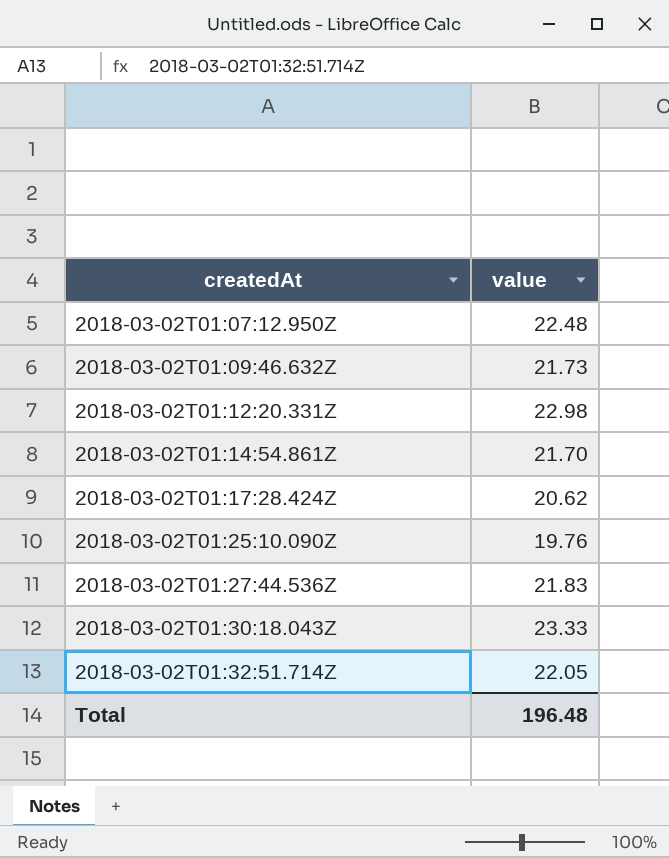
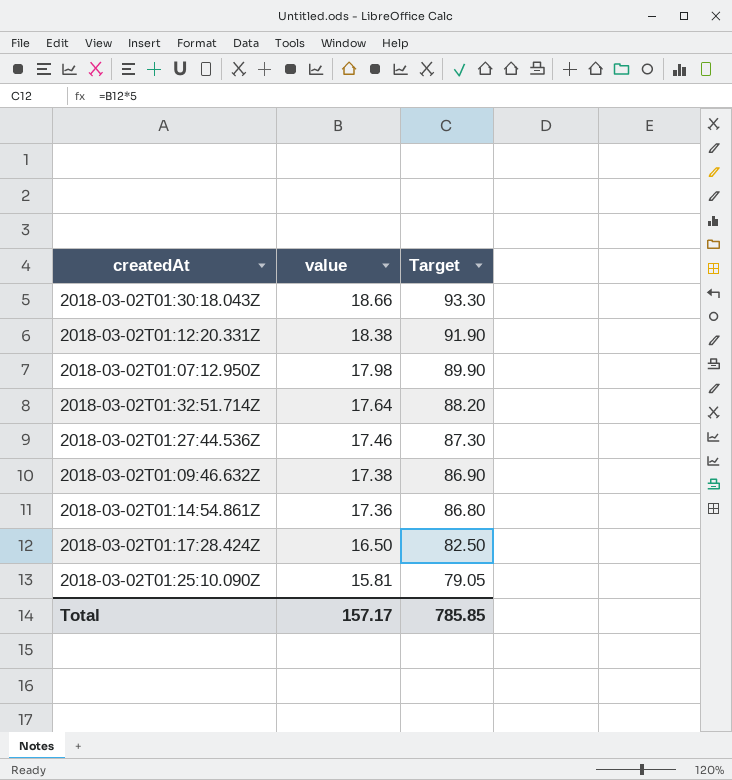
row order: createdAt ascending -> value descending
column Target | formula: none -> [value] * 5
2018-03-02T01:30:18.043Z | value: 23.33 -> 18.66
2018-03-02T01:12:20.331Z | value: 22.98 -> 18.38
2018-03-02T01:07:12.950Z | value: 22.48 -> 17.98
2018-03-02T01:32:51.714Z | value: 22.05 -> 17.64
2018-03-02T01:27:44.536Z | value: 21.83 -> 17.46
2018-03-02T01:09:46.632Z | value: 21.73 -> 17.38
2018-03-02T01:14:54.861Z | value: 21.70 -> 17.36
2018-03-02T01:17:28.424Z | value: 20.62 -> 16.50
2018-03-02T01:25:10.090Z | value: 19.76 -> 15.81
Total | value: 196.48 -> 157.17

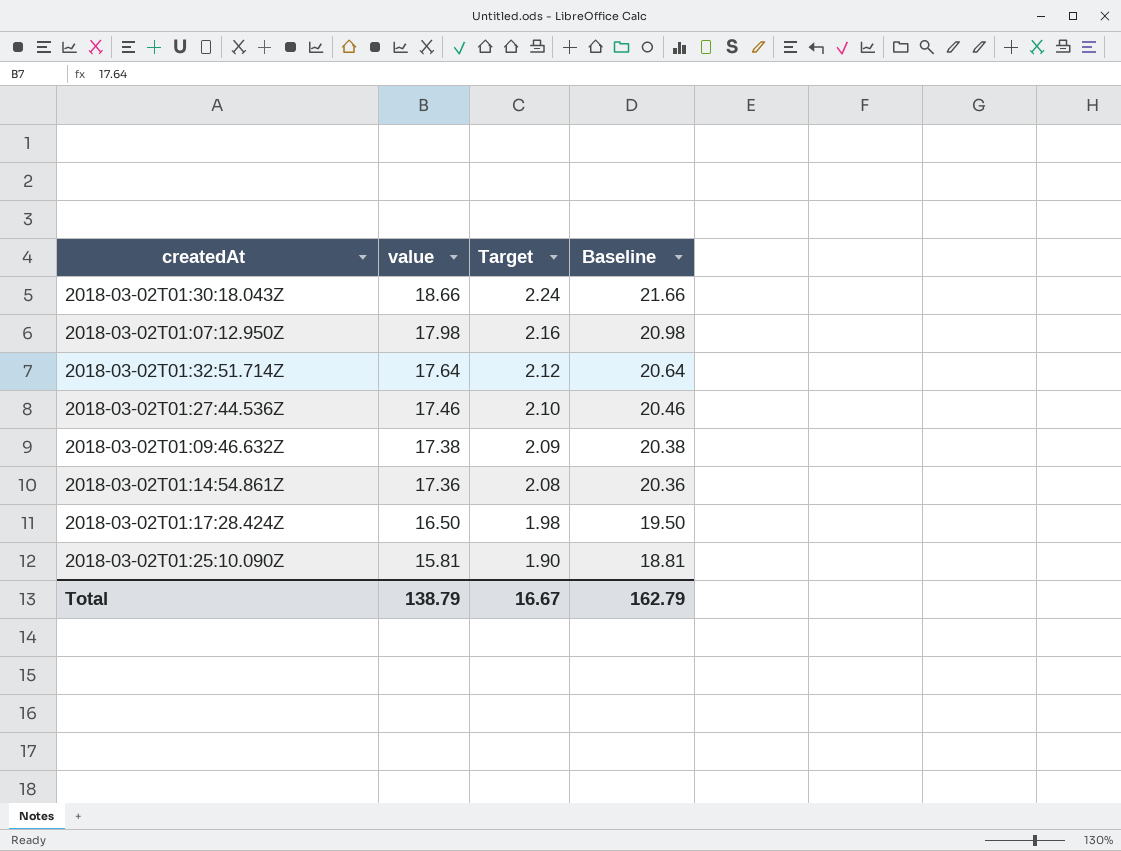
column Target | formula: [value] * 5 -> [value] * 0.12
column Baseline | formula: none -> [value] + 3
row 2018-03-02T01:12:20.331Z: 18.38 | 91.90 -> none
Total | value: 157.17 -> 138.79
Total | Target: 785.85 -> 16.67

